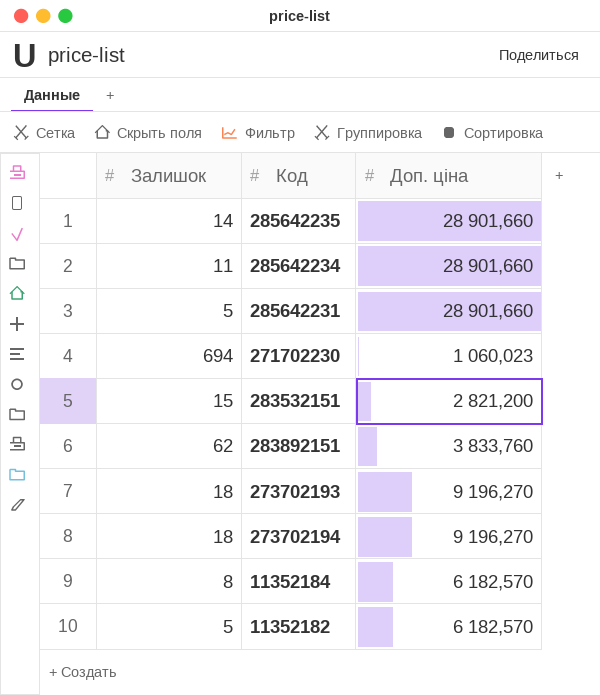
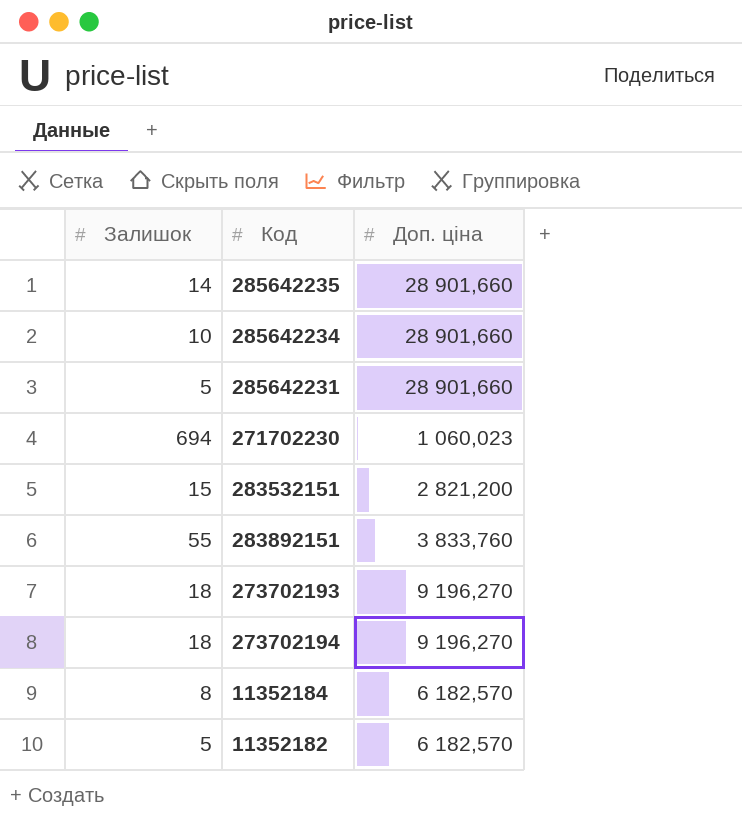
285642234 | Залишок: 11 -> 10
283892151 | Залишок: 62 -> 55

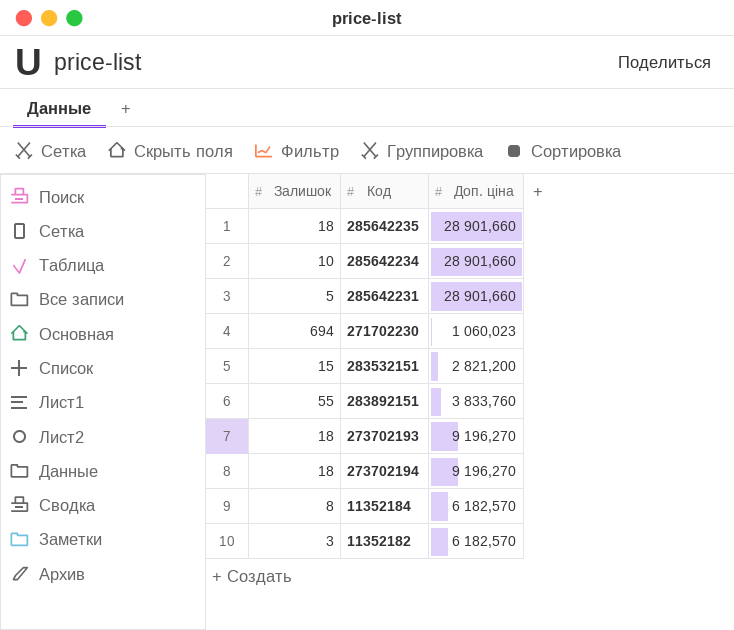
285642235 | Залишок: 14 -> 18
11352182 | Залишок: 5 -> 3

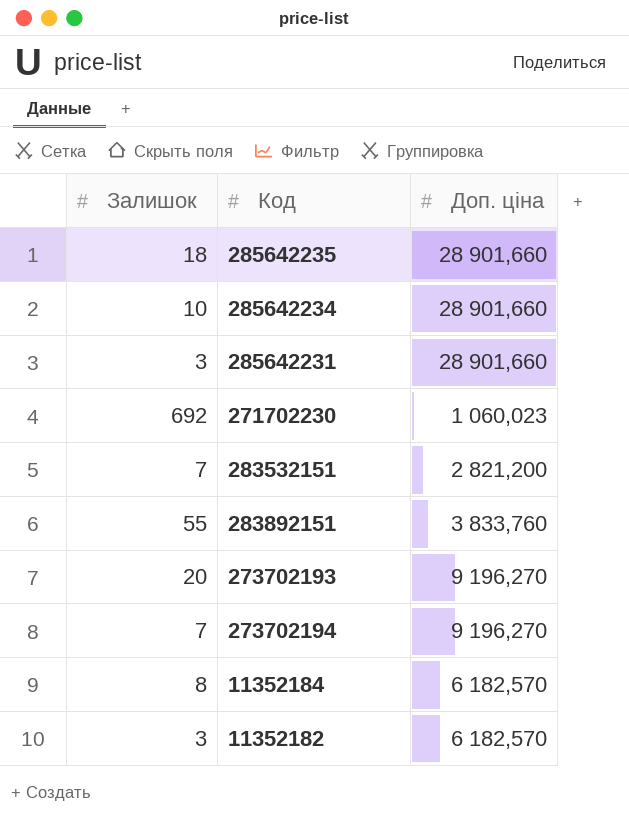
285642231 | Залишок: 5 -> 3
271702230 | Залишок: 694 -> 692
283532151 | Залишок: 15 -> 7
273702193 | Залишок: 18 -> 20
273702194 | Залишок: 18 -> 7

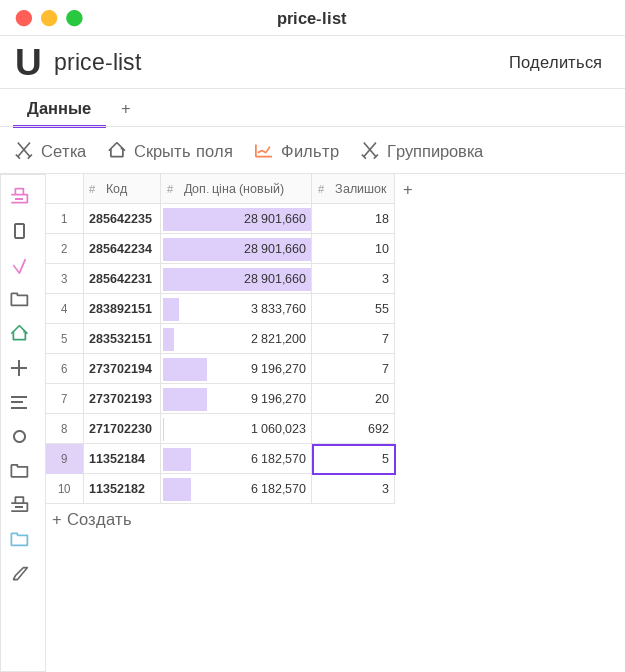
row order: none -> Код descending
column name: Доп. ціна -> Доп. ціна (новый)
column Залишок | position: 1 -> 3
11352184 | Залишок: 8 -> 5

